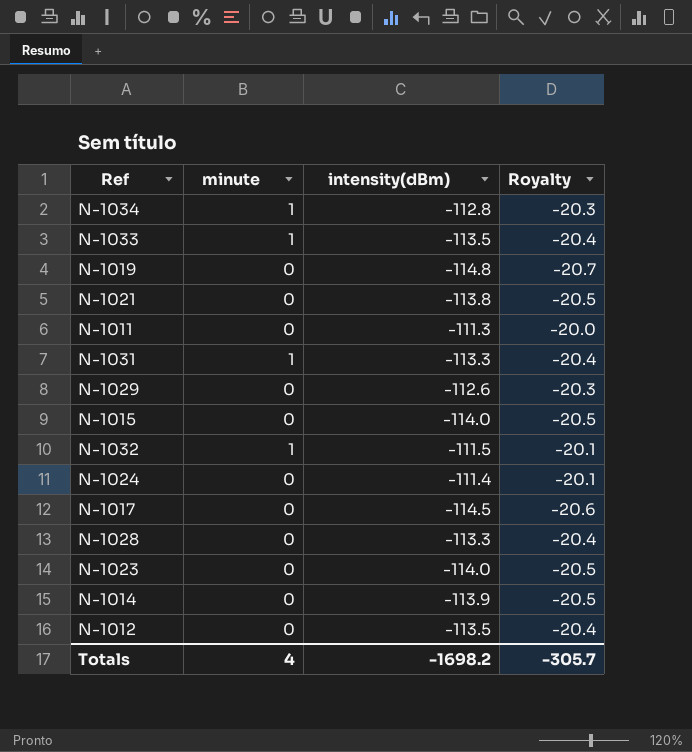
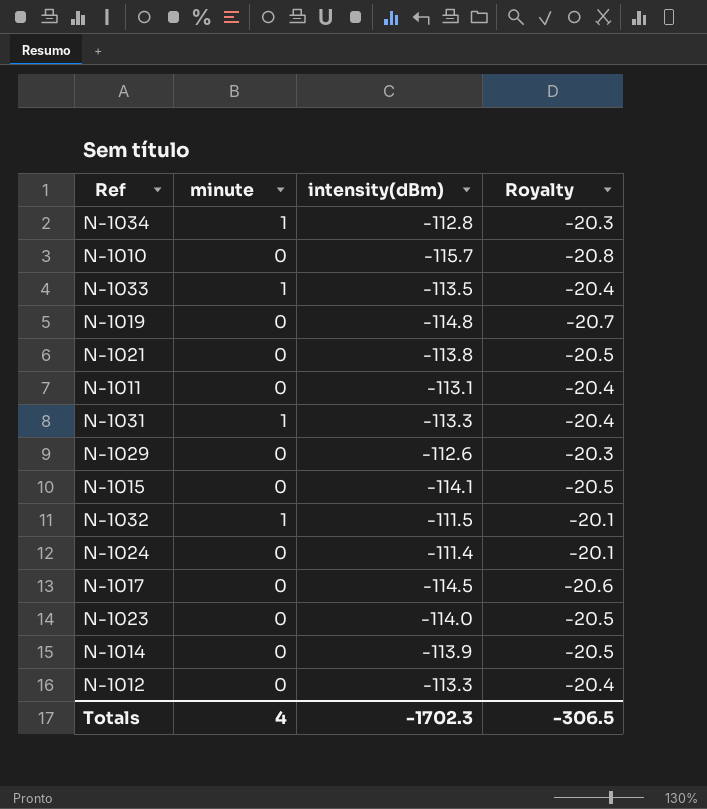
row N-1028: 0 | -113.3 | -20.4 -> none
row N-1010: none -> 0 | -115.7 | -20.8
N-1011 | intensity(dBm): -111.3 -> -113.1
N-1011 | Royalty: -20.0 -> -20.4
N-1015 | intensity(dBm): -114.0 -> -114.1
N-1012 | intensity(dBm): -113.5 -> -113.3
Totals | intensity(dBm): -1698.2 -> -1702.3
Totals | Royalty: -305.7 -> -306.5

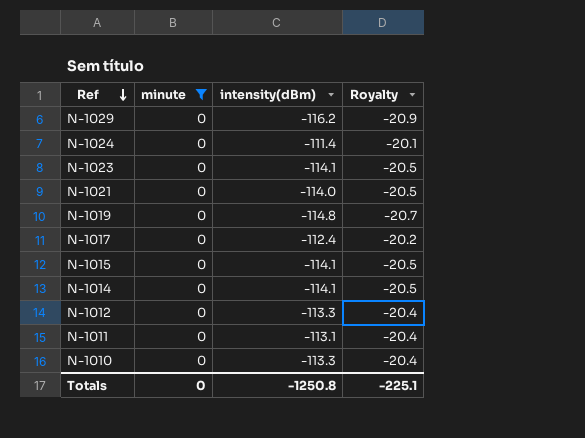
filter: none -> minute = 0
row order: none -> Ref descending
N-1029 | intensity(dBm): -112.6 -> -116.2
N-1029 | Royalty: -20.3 -> -20.9
N-1023 | intensity(dBm): -114.0 -> -114.1
N-1021 | intensity(dBm): -113.8 -> -114.0
N-1017 | intensity(dBm): -114.5 -> -112.4
N-1017 | Royalty: -20.6 -> -20.2
N-1014 | intensity(dBm): -113.9 -> -114.1
N-1010 | intensity(dBm): -115.7 -> -113.3
N-1010 | Royalty: -20.8 -> -20.4
Totals | minute: 4 -> 0
Totals | intensity(dBm): -1702.3 -> -1250.8
Totals | Royalty: -306.5 -> -225.1

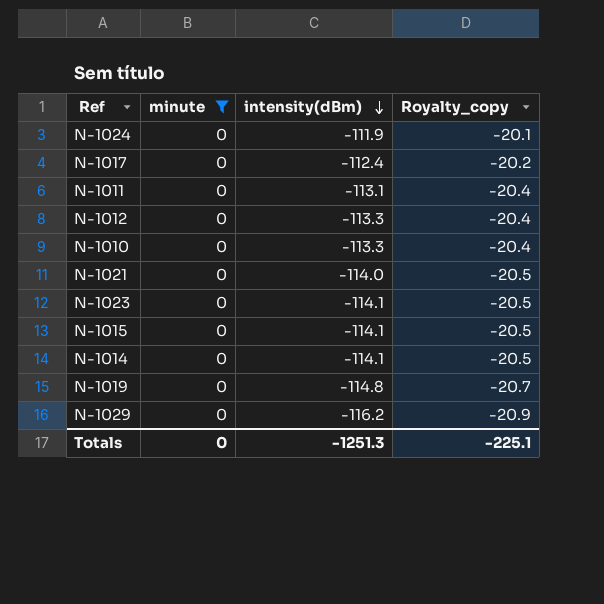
row order: Ref descending -> intensity(dBm) descending
column name: Royalty -> Royalty_copy
N-1024 | intensity(dBm): -111.4 -> -111.9
Totals | intensity(dBm): -1250.8 -> -1251.3

